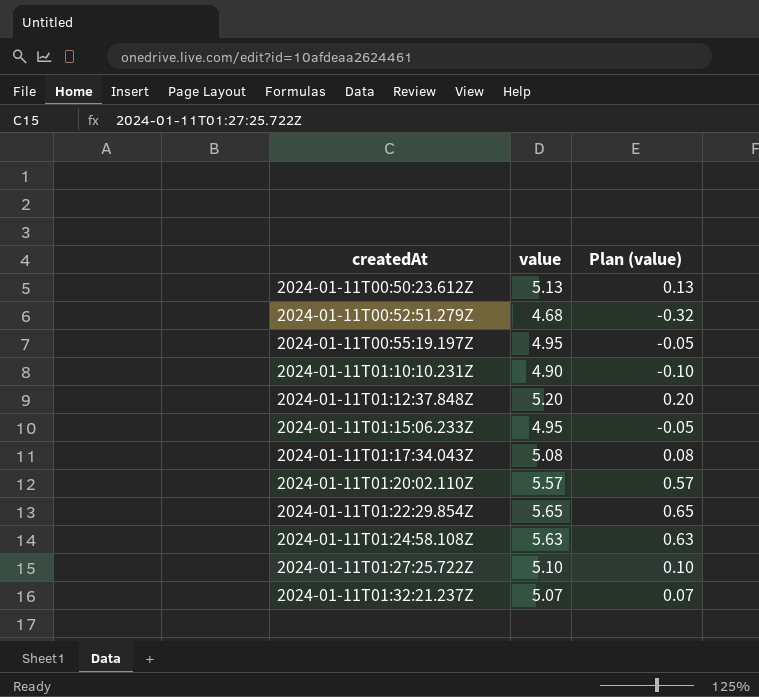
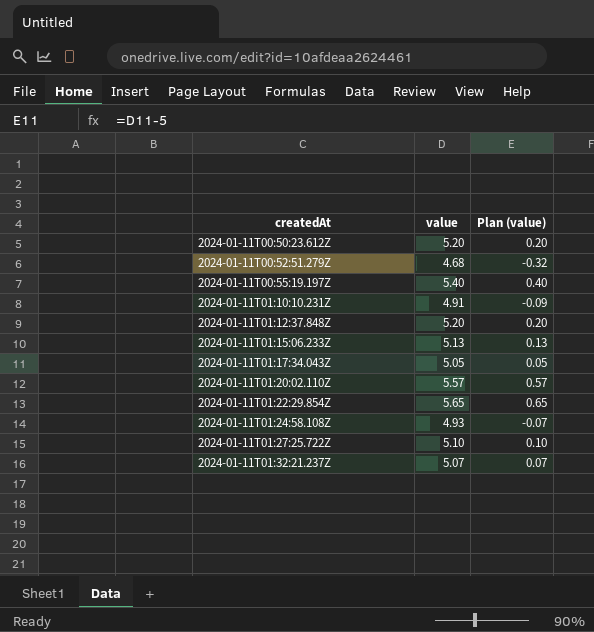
2024-01-11T00:50:23.612Z | value: 5.13 -> 5.20
2024-01-11T00:50:23.612Z | Plan (value): 0.13 -> 0.20
2024-01-11T00:55:19.197Z | value: 4.95 -> 5.40
2024-01-11T00:55:19.197Z | Plan (value): -0.05 -> 0.40
2024-01-11T01:10:10.231Z | value: 4.90 -> 4.91
2024-01-11T01:10:10.231Z | Plan (value): -0.10 -> -0.09
2024-01-11T01:15:06.233Z | value: 4.95 -> 5.13
2024-01-11T01:15:06.233Z | Plan (value): -0.05 -> 0.13
2024-01-11T01:17:34.043Z | value: 5.08 -> 5.05
2024-01-11T01:17:34.043Z | Plan (value): 0.08 -> 0.05
2024-01-11T01:24:58.108Z | value: 5.63 -> 4.93
2024-01-11T01:24:58.108Z | Plan (value): 0.63 -> -0.07

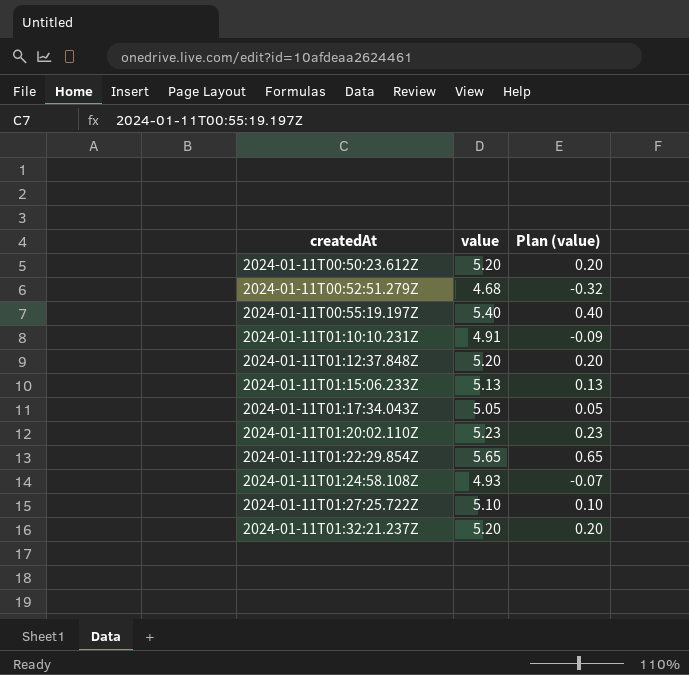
2024-01-11T01:20:02.110Z | value: 5.57 -> 5.23
2024-01-11T01:20:02.110Z | Plan (value): 0.57 -> 0.23
2024-01-11T01:32:21.237Z | value: 5.07 -> 5.20
2024-01-11T01:32:21.237Z | Plan (value): 0.07 -> 0.20

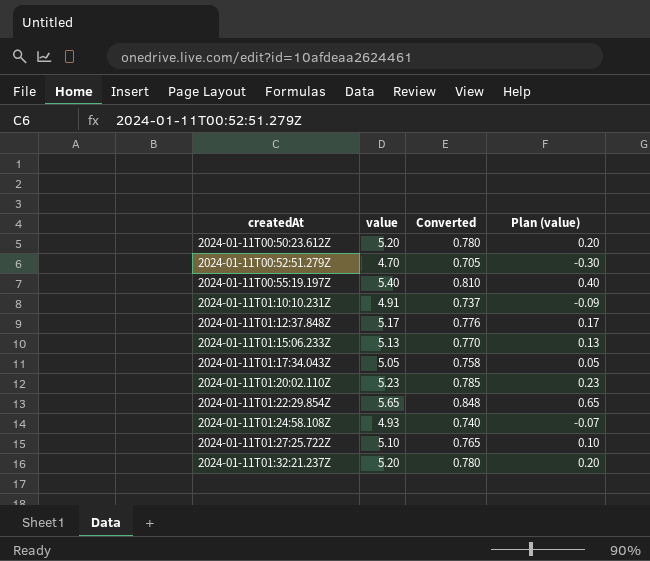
column Converted | formula: none -> [value] * 0.15
2024-01-11T00:52:51.279Z | value: 4.68 -> 4.70
2024-01-11T00:52:51.279Z | Plan (value): -0.32 -> -0.30
2024-01-11T01:12:37.848Z | value: 5.20 -> 5.17
2024-01-11T01:12:37.848Z | Plan (value): 0.20 -> 0.17

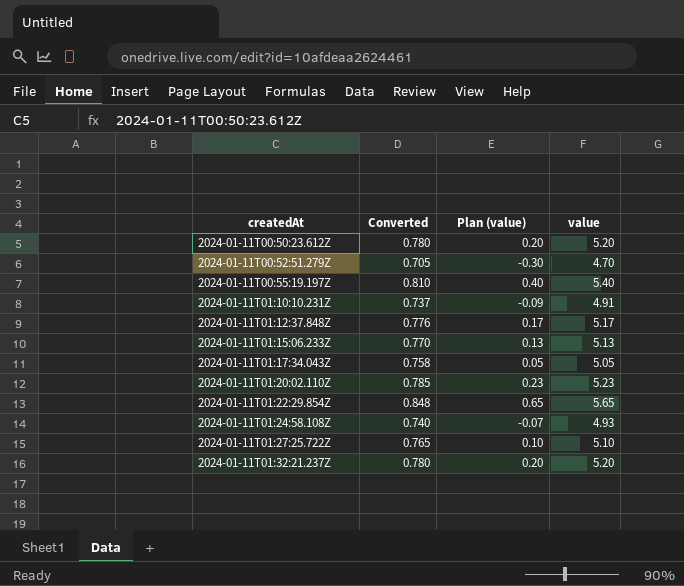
column value | position: 2 -> 4

